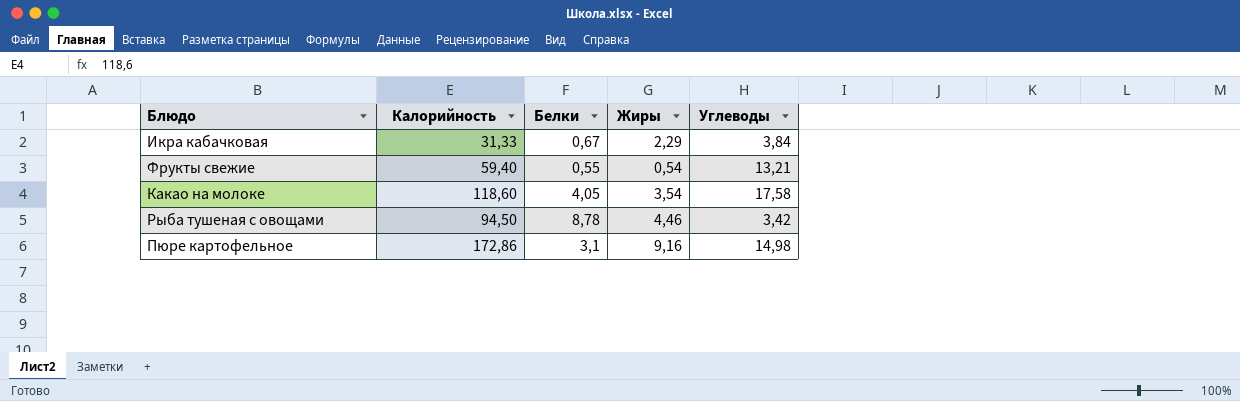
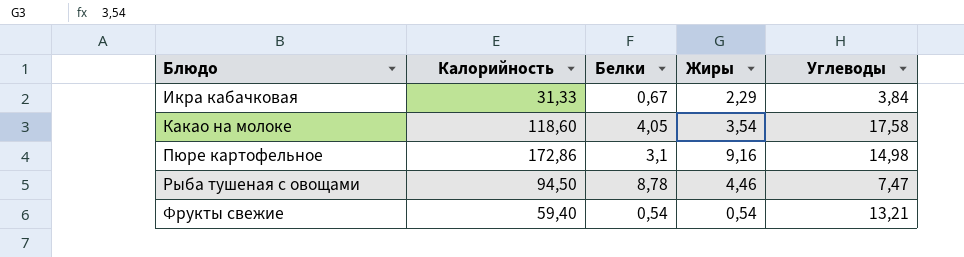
row order: none -> Блюдо ascending
Рыба тушеная с овощами | Углеводы: 3,42 -> 7,47
Фрукты свежие | Белки: 0,55 -> 0,54

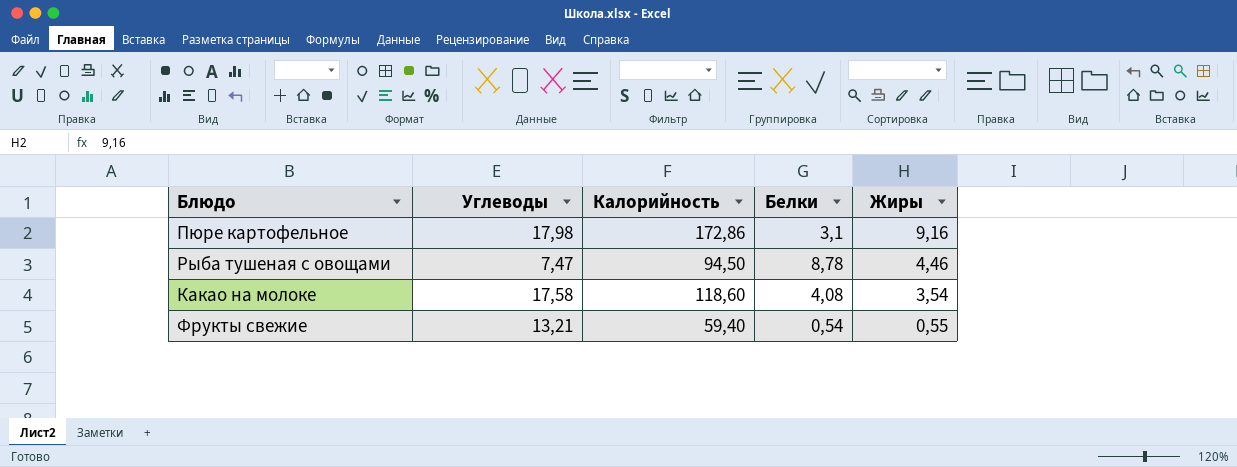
row order: Блюдо ascending -> Жиры descending
column Углеводы | position: 5 -> 2
row Икра кабачковая: 31,33 | 0,67 | 2,29 | 3,84 -> none
Пюре картофельное | Углеводы: 14,98 -> 17,98
Какао на молоке | Белки: 4,05 -> 4,08
Фрукты свежие | Жиры: 0,54 -> 0,55

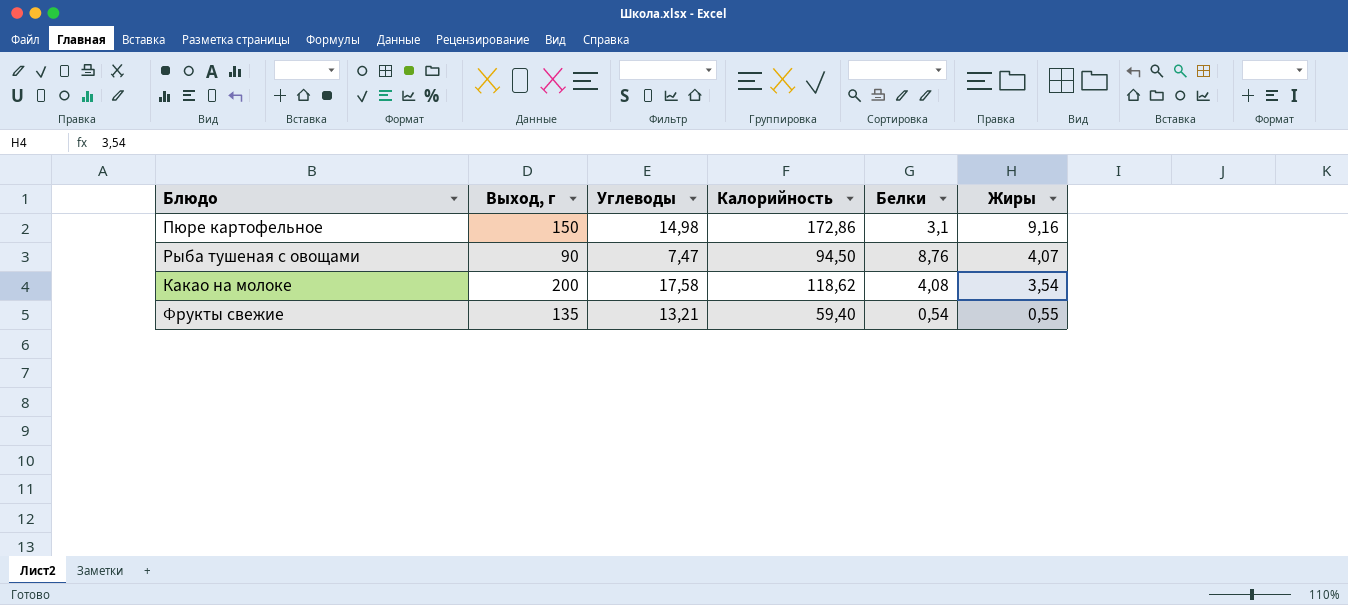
column Выход, г | position: none -> 2
Пюре картофельное | Углеводы: 17,98 -> 14,98
Рыба тушеная с овощами | Белки: 8,78 -> 8,76
Рыба тушеная с овощами | Жиры: 4,46 -> 4,07
Какао на молоке | Калорийность: 118,60 -> 118,62

